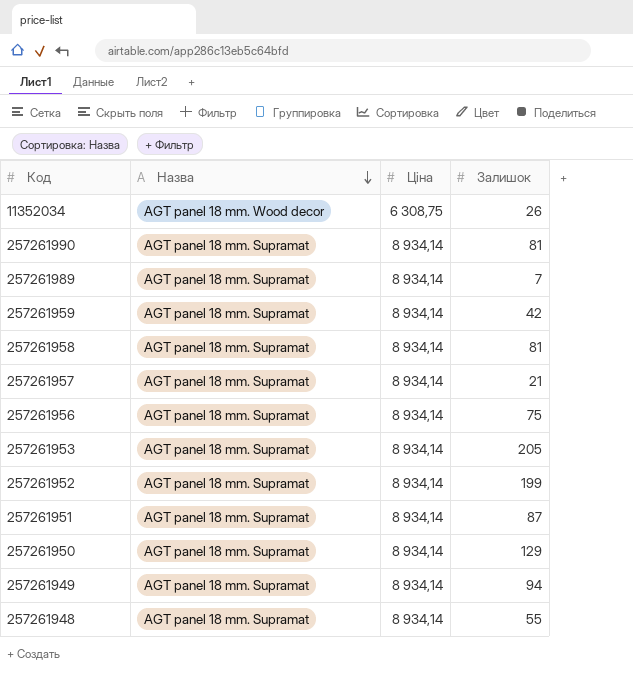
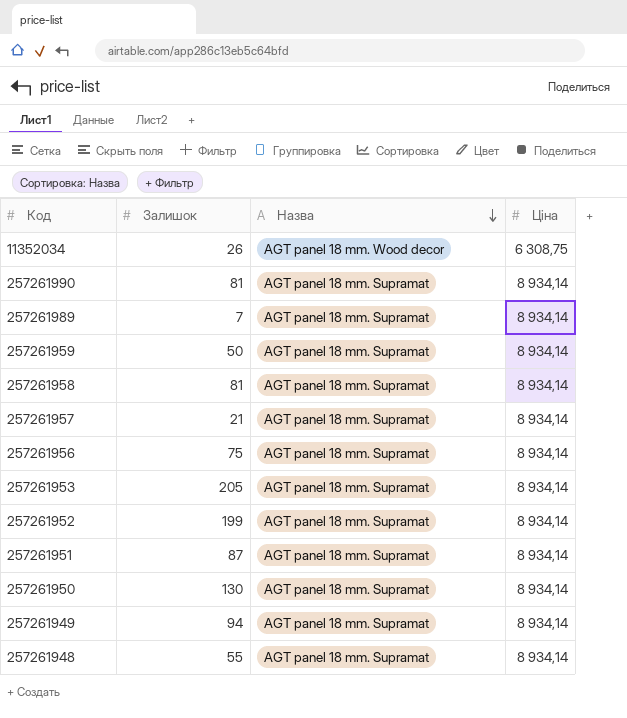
column Залишок | position: 4 -> 2
257261959 | Залишок: 42 -> 50
257261950 | Залишок: 129 -> 130

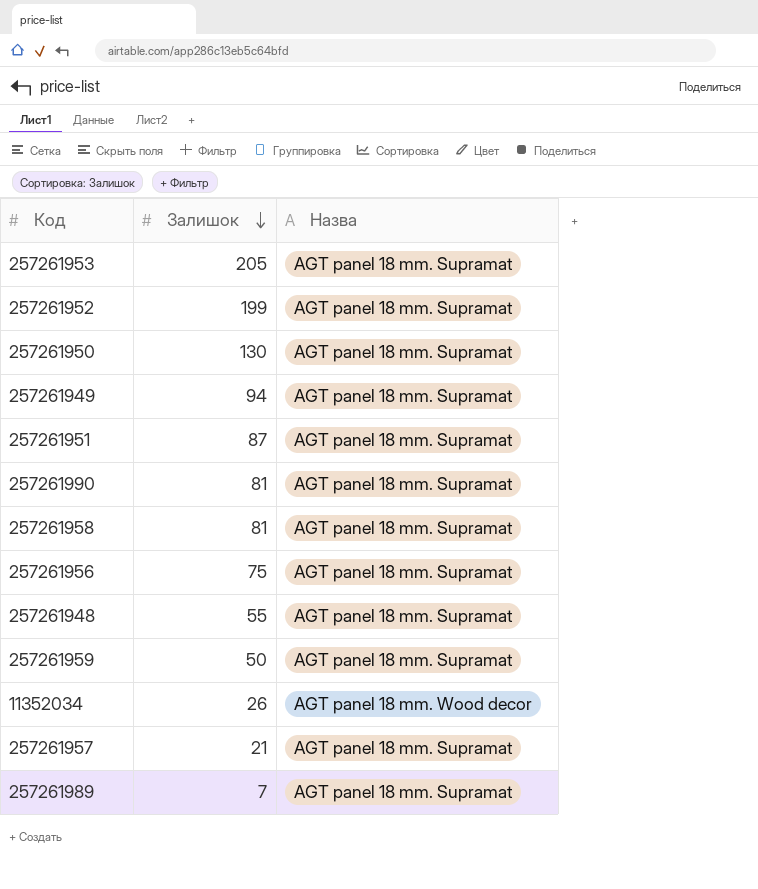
row order: Назва descending -> Залишок descending
column Ціна | position: 4 -> none

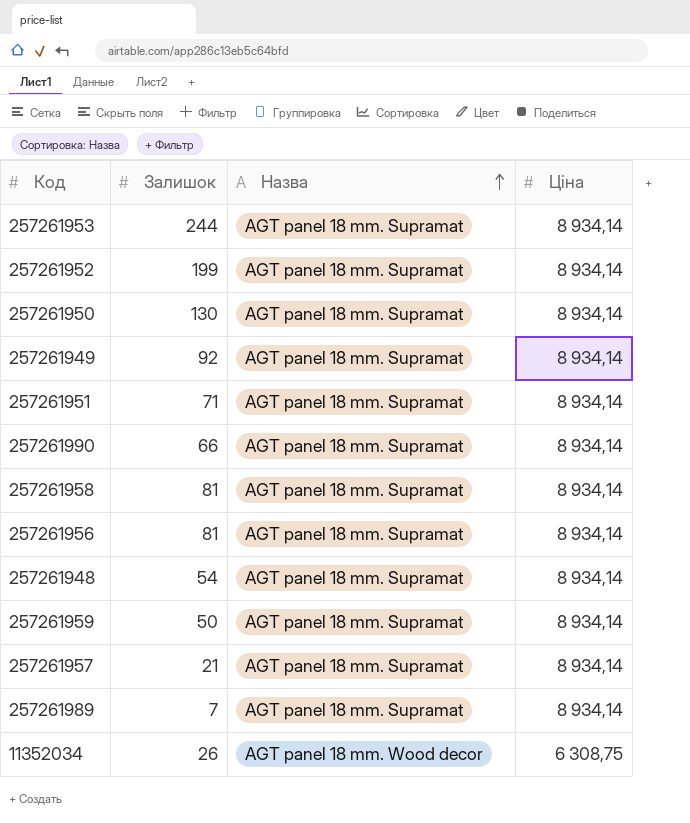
row order: Залишок descending -> Назва ascending
column Ціна | position: none -> 4
257261953 | Залишок: 205 -> 244
257261949 | Залишок: 94 -> 92
257261951 | Залишок: 87 -> 71
257261990 | Залишок: 81 -> 66
257261956 | Залишок: 75 -> 81
257261948 | Залишок: 55 -> 54

